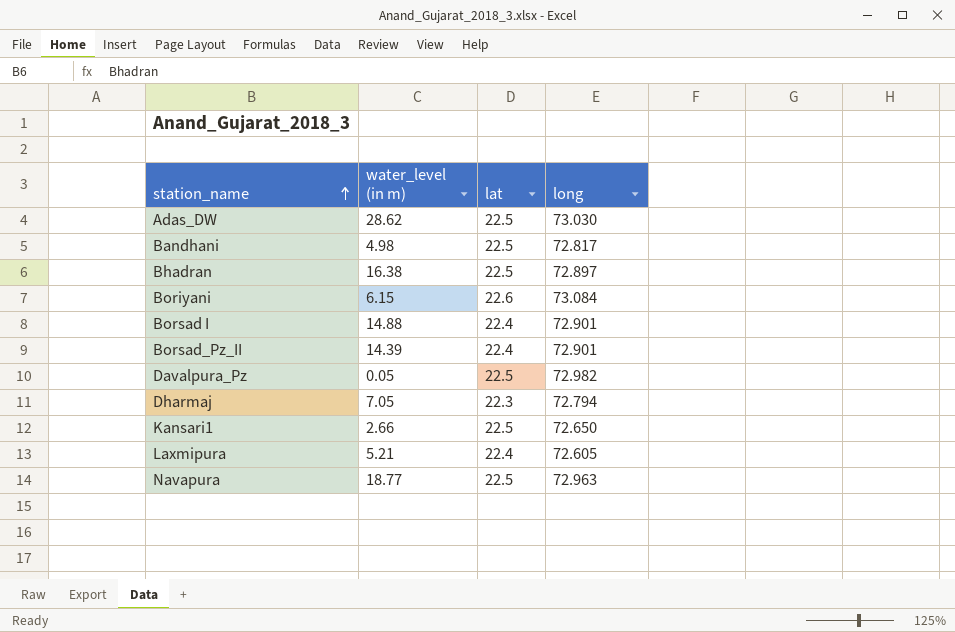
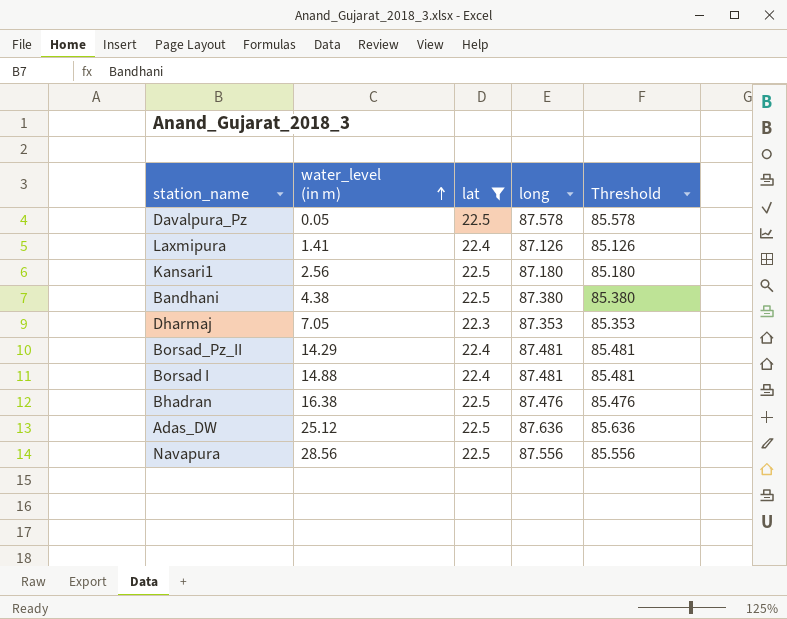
filter: none -> lat != 22.6
row order: station_name ascending -> water_level (in m) ascending
column Threshold | formula: none -> [long] - 2
Davalpura_Pz | long: 72.982 -> 87.578
Laxmipura | water_level (in m): 5.21 -> 1.41
Laxmipura | long: 72.605 -> 87.126
Kansari1 | water_level (in m): 2.66 -> 2.56
Kansari1 | long: 72.650 -> 87.180
Bandhani | water_level (in m): 4.98 -> 4.38
Bandhani | long: 72.817 -> 87.380
Dharmaj | long: 72.794 -> 87.353
Borsad_Pz_II | water_level (in m): 14.39 -> 14.29
Borsad_Pz_II | long: 72.901 -> 87.481
Borsad I | long: 72.901 -> 87.481
Bhadran | long: 72.897 -> 87.476
Adas_DW | water_level (in m): 28.62 -> 25.12
Adas_DW | long: 73.030 -> 87.636
Navapura | water_level (in m): 18.77 -> 28.56
Navapura | long: 72.963 -> 87.556

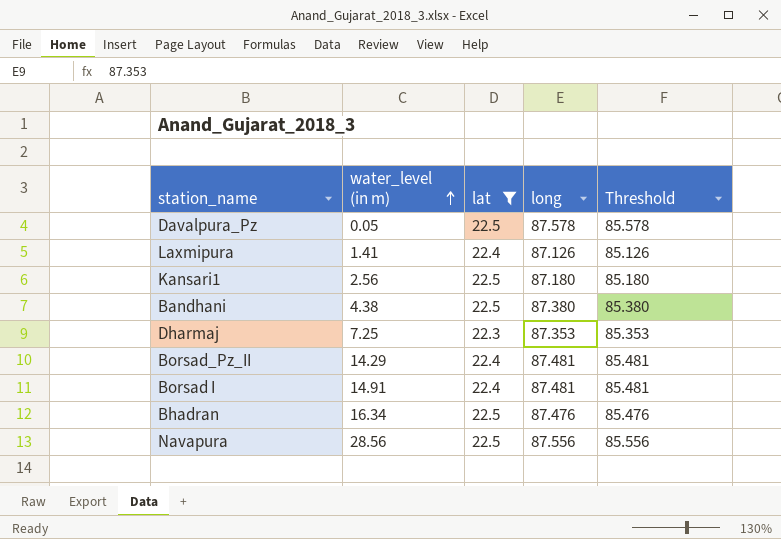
row Adas_DW: 25.12 | 22.5 | 87.636 | 85.636 -> none
Dharmaj | water_level (in m): 7.05 -> 7.25
Borsad I | water_level (in m): 14.88 -> 14.91
Bhadran | water_level (in m): 16.38 -> 16.34

